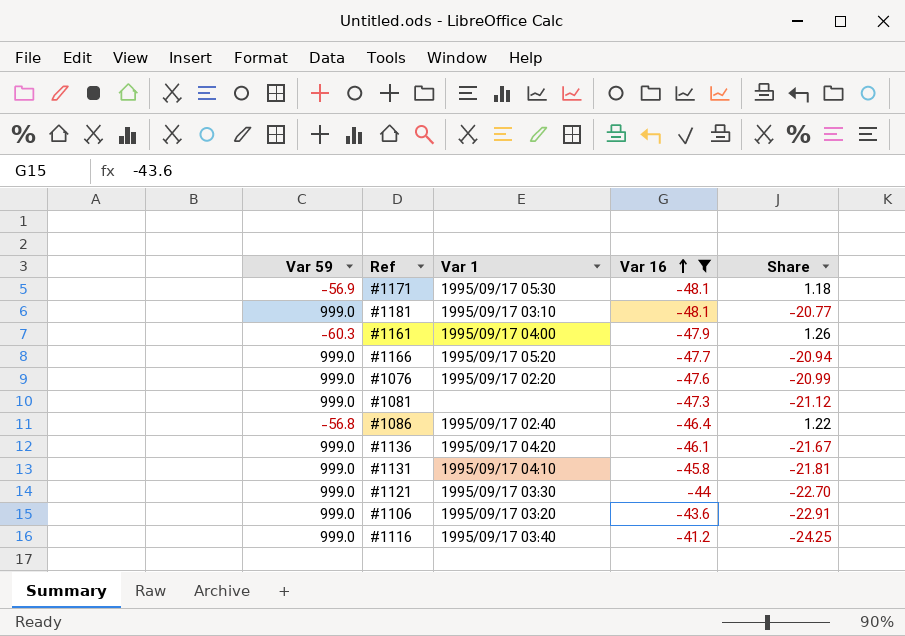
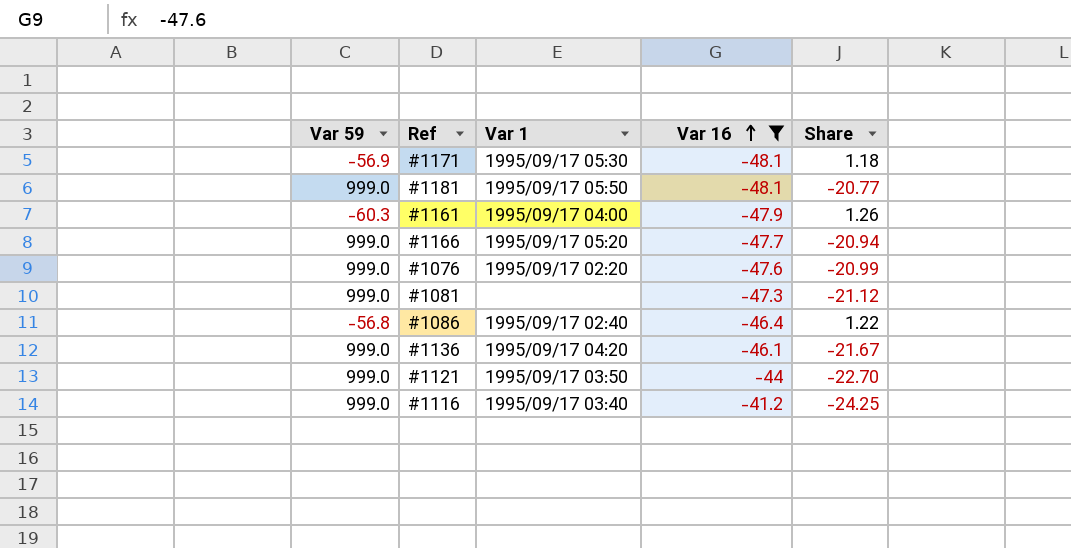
row #1131: 999.0 | 1995/09/17 04:10 | -45.8 | -21.81 -> none
row #1106: 999.0 | 1995/09/17 03:20 | -43.6 | -22.91 -> none
#1181 | Var 1: 1995/09/17 03:10 -> 1995/09/17 05:50
#1121 | Var 1: 1995/09/17 03:30 -> 1995/09/17 03:50

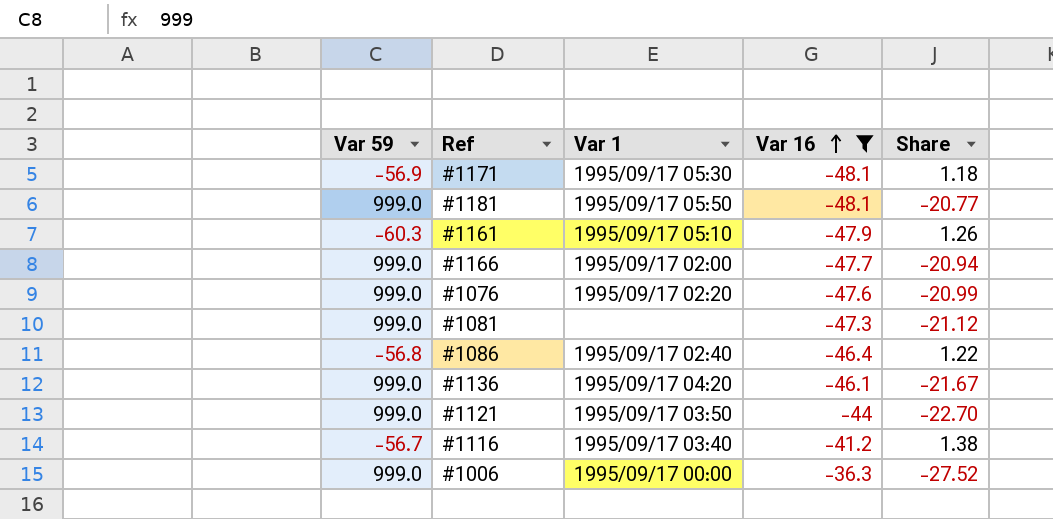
#1161 | Var 1: 1995/09/17 04:00 -> 1995/09/17 05:10
#1166 | Var 1: 1995/09/17 05:20 -> 1995/09/17 02:00
#1116 | Var 59: 999.0 -> -56.7
#1116 | Share: -24.25 -> 1.38
row #1006: none -> 999.0 | 1995/09/17 00:00 | -36.3 | -27.52

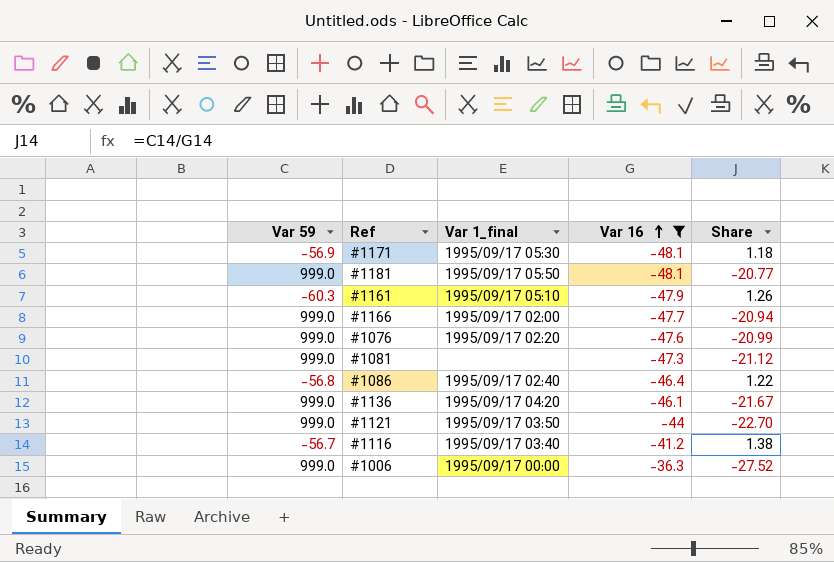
column name: Var 1 -> Var 1_final

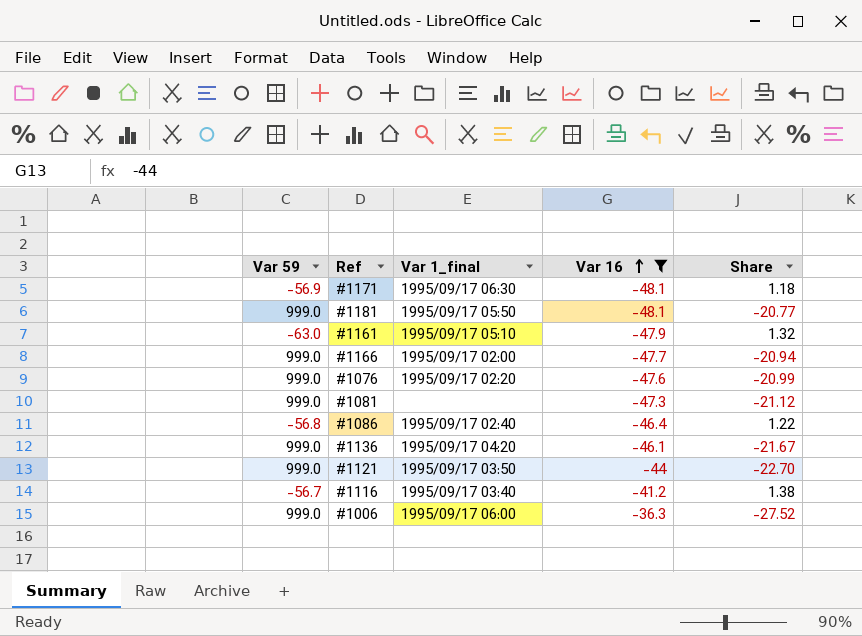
#1171 | Var 1_final: 1995/09/17 05:30 -> 1995/09/17 06:30
#1161 | Var 59: -60.3 -> -63.0
#1161 | Share: 1.26 -> 1.32
#1006 | Var 1_final: 1995/09/17 00:00 -> 1995/09/17 06:00

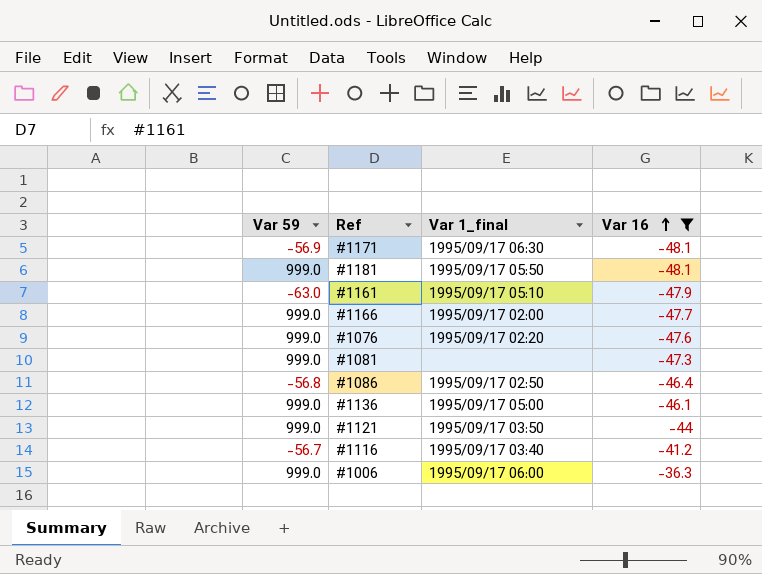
column Share | formula: [Var 59] / [Var 16] -> none
#1086 | Var 1_final: 1995/09/17 02:40 -> 1995/09/17 02:50
#1136 | Var 1_final: 1995/09/17 04:20 -> 1995/09/17 05:00

